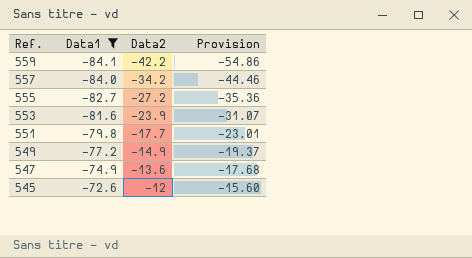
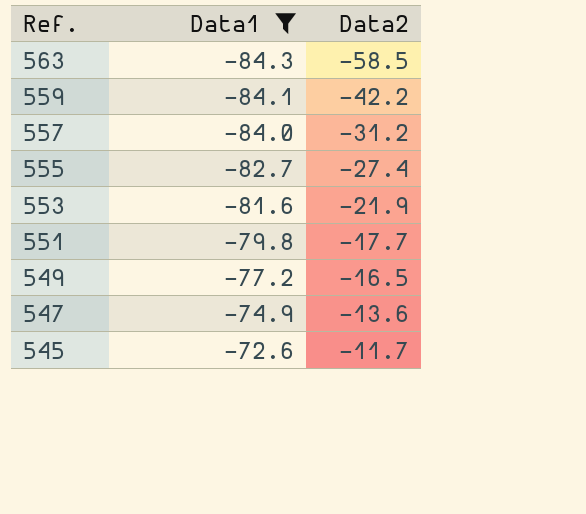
column Provision | formula: [Data2] * 1.3 -> none
row 563: none -> -84.3 | -58.5
557 | Data2: -34.2 -> -31.2
555 | Data2: -27.2 -> -27.4
553 | Data2: -23.9 -> -21.9
549 | Data2: -14.9 -> -16.5
545 | Data2: -12 -> -11.7

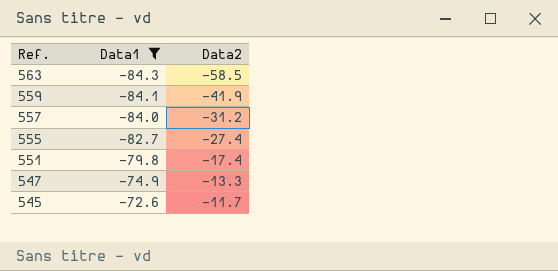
row 553: -81.6 | -21.9 -> none
row 549: -77.2 | -16.5 -> none
559 | Data2: -42.2 -> -41.9
551 | Data2: -17.7 -> -17.4
547 | Data2: -13.6 -> -13.3

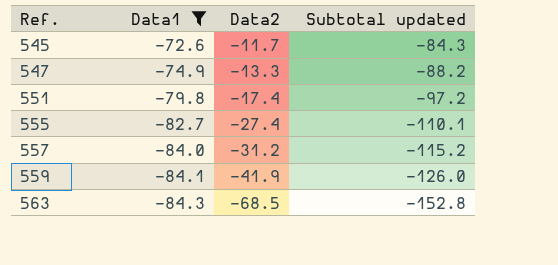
row order: Ref. descending -> Ref. ascending
column Subtotal updated | formula: none -> [Data1] + [Data2]
563 | Data2: -58.5 -> -68.5

